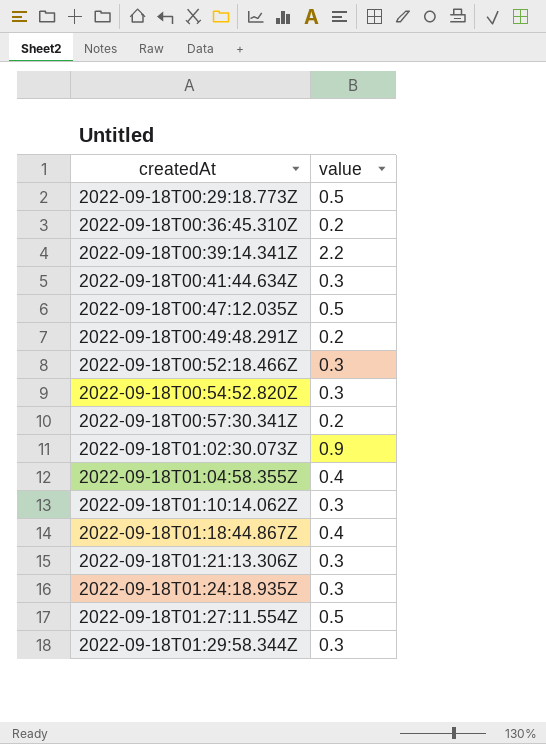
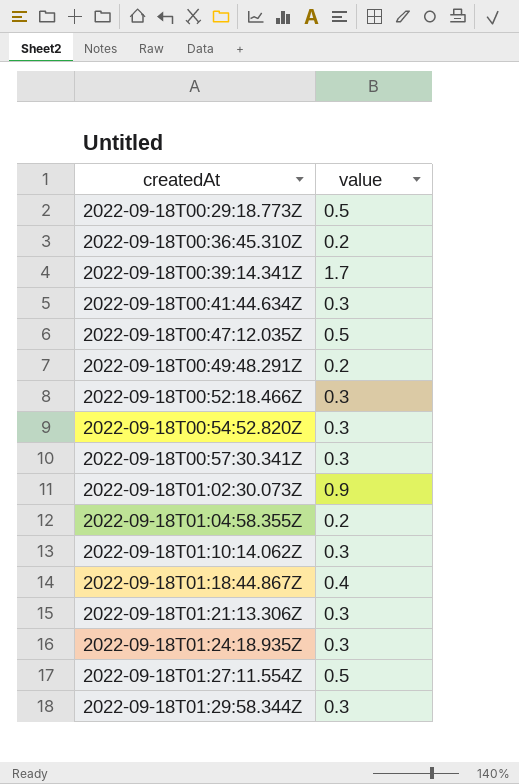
2022-09-18T00:39:14.341Z | value: 2.2 -> 1.7
2022-09-18T00:57:30.341Z | value: 0.2 -> 0.3
2022-09-18T01:04:58.355Z | value: 0.4 -> 0.2

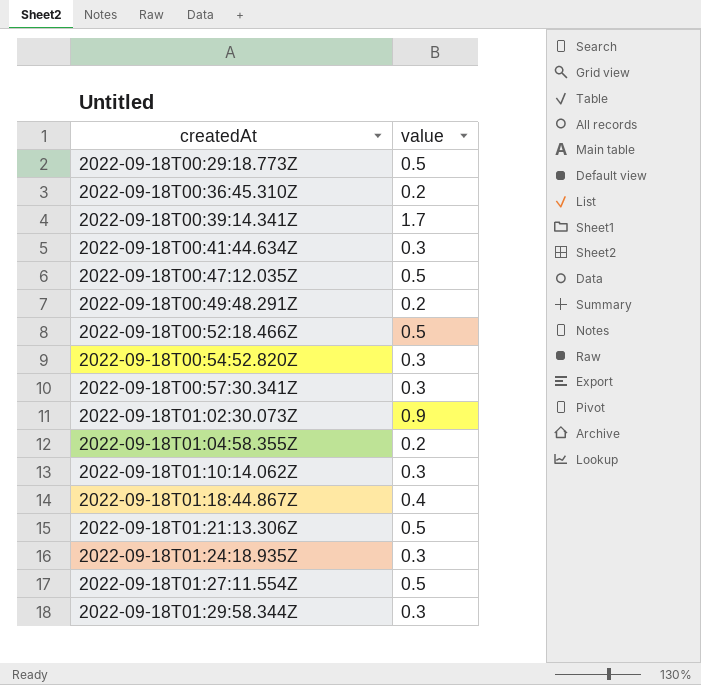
2022-09-18T00:52:18.466Z | value: 0.3 -> 0.5
2022-09-18T01:21:13.306Z | value: 0.3 -> 0.5

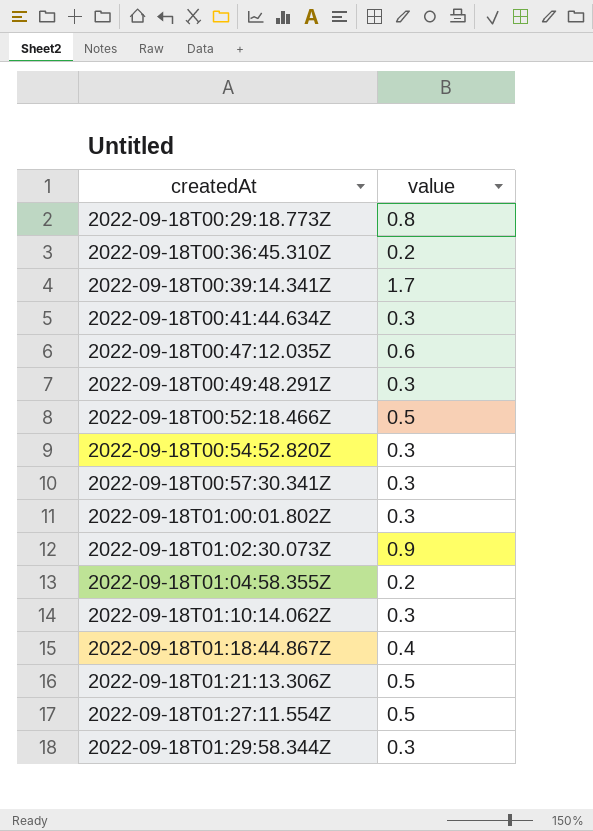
row 2022-09-18T01:24:18.935Z: 0.3 -> none
2022-09-18T00:29:18.773Z | value: 0.5 -> 0.8
2022-09-18T00:47:12.035Z | value: 0.5 -> 0.6
2022-09-18T00:49:48.291Z | value: 0.2 -> 0.3
row 2022-09-18T01:00:01.802Z: none -> 0.3

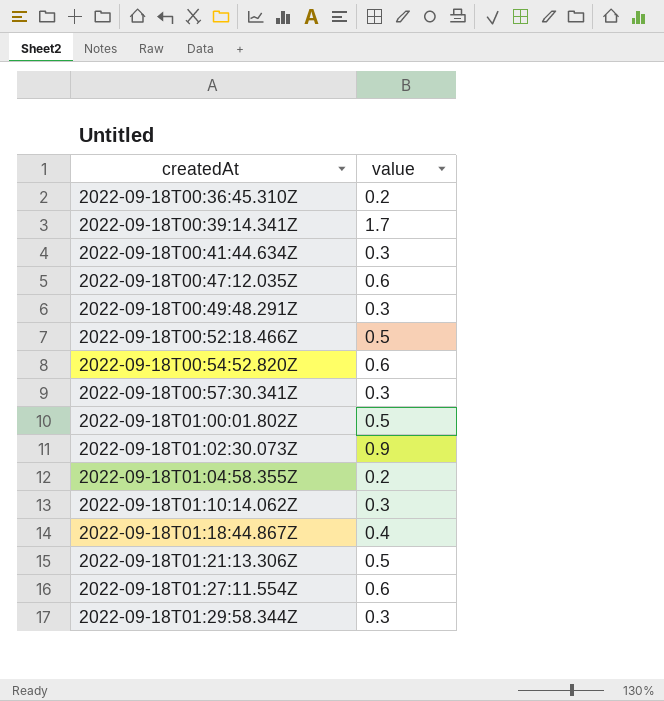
row 2022-09-18T00:29:18.773Z: 0.8 -> none
2022-09-18T00:54:52.820Z | value: 0.3 -> 0.6
2022-09-18T01:00:01.802Z | value: 0.3 -> 0.5
2022-09-18T01:27:11.554Z | value: 0.5 -> 0.6

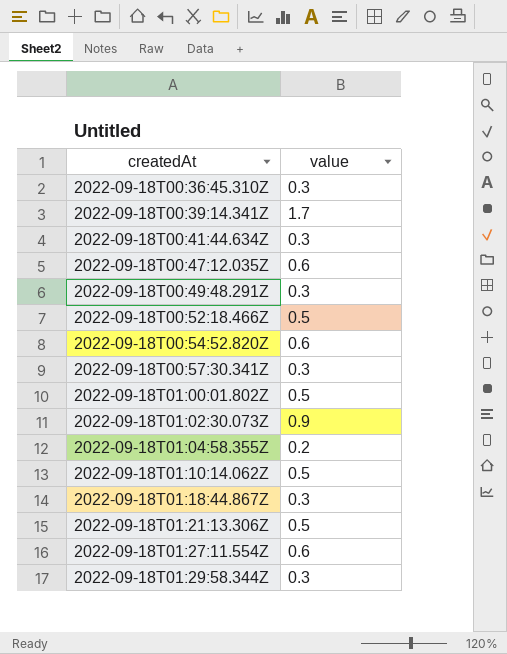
2022-09-18T00:36:45.310Z | value: 0.2 -> 0.3
2022-09-18T01:10:14.062Z | value: 0.3 -> 0.5
2022-09-18T01:18:44.867Z | value: 0.4 -> 0.3

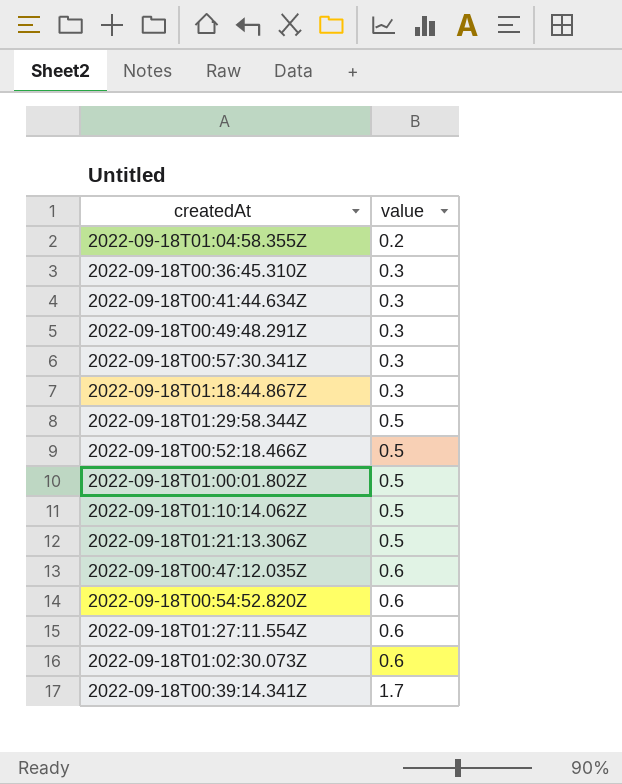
row order: createdAt ascending -> value ascending
2022-09-18T01:29:58.344Z | value: 0.3 -> 0.5
2022-09-18T01:02:30.073Z | value: 0.9 -> 0.6

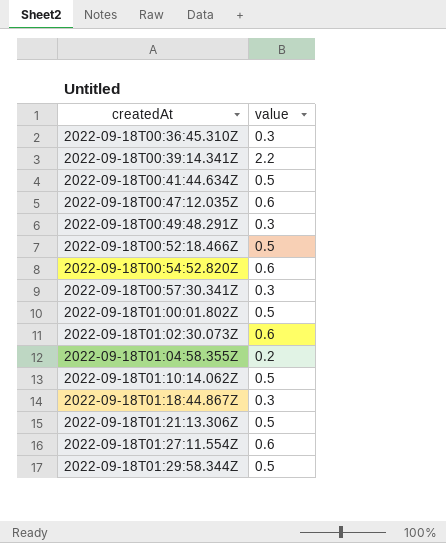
row order: value ascending -> createdAt ascending
2022-09-18T00:39:14.341Z | value: 1.7 -> 2.2
2022-09-18T00:41:44.634Z | value: 0.3 -> 0.5

